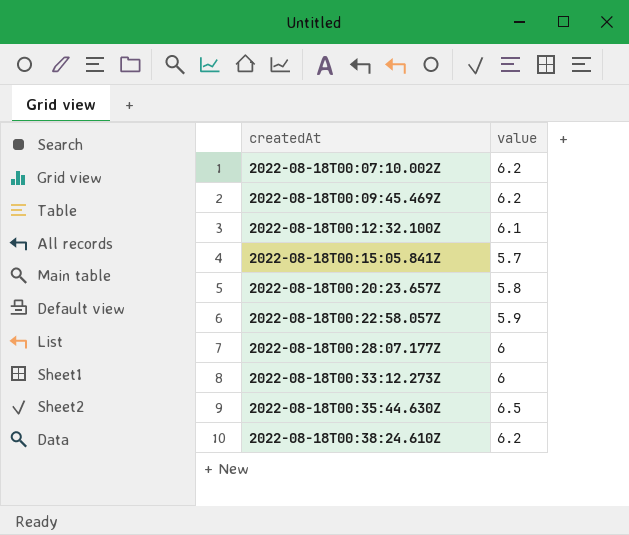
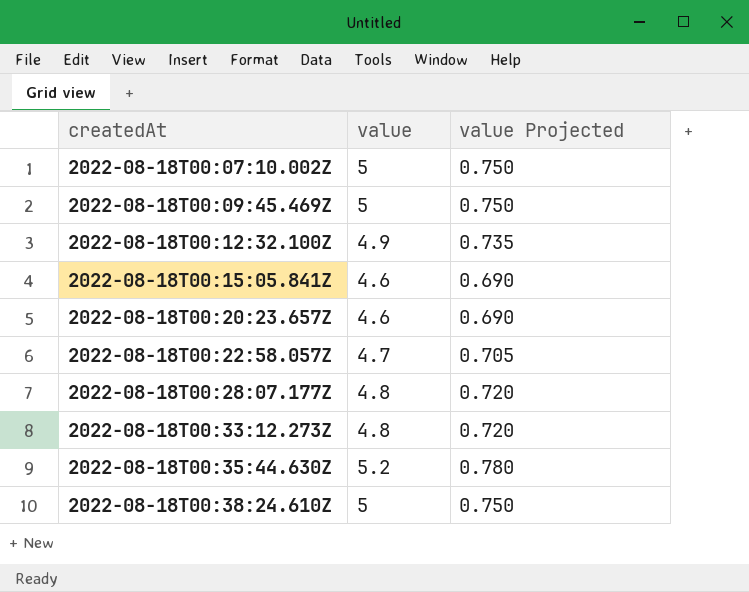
column value Projected | formula: none -> [value] * 0.15
2022-08-18T00:07:10.002Z | value: 6.2 -> 5
2022-08-18T00:09:45.469Z | value: 6.2 -> 5
2022-08-18T00:12:32.100Z | value: 6.1 -> 4.9
2022-08-18T00:15:05.841Z | value: 5.7 -> 4.6
2022-08-18T00:20:23.657Z | value: 5.8 -> 4.6
2022-08-18T00:22:58.057Z | value: 5.9 -> 4.7
2022-08-18T00:28:07.177Z | value: 6 -> 4.8
2022-08-18T00:33:12.273Z | value: 6 -> 4.8
2022-08-18T00:35:44.630Z | value: 6.5 -> 5.2
2022-08-18T00:38:24.610Z | value: 6.2 -> 5

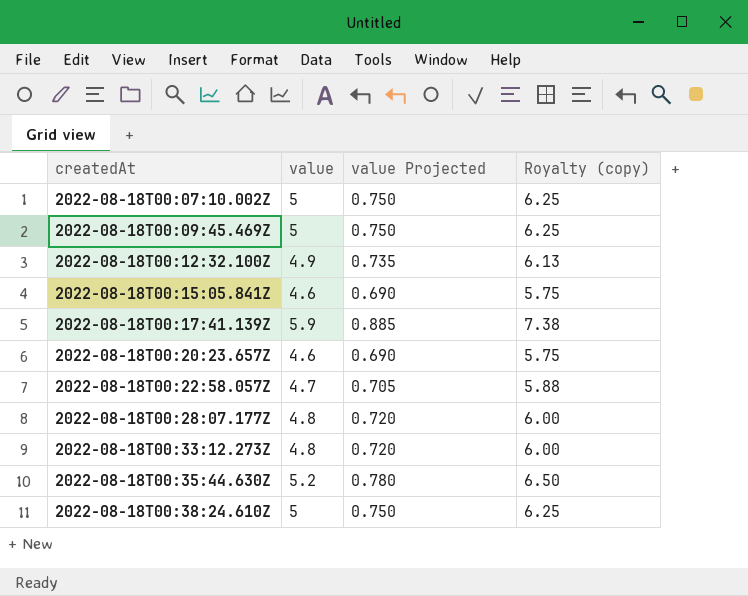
column Royalty (copy) | formula: none -> [value] * 1.25
row 2022-08-18T00:17:41.139Z: none -> 5.9 | 0.885 | 7.38

